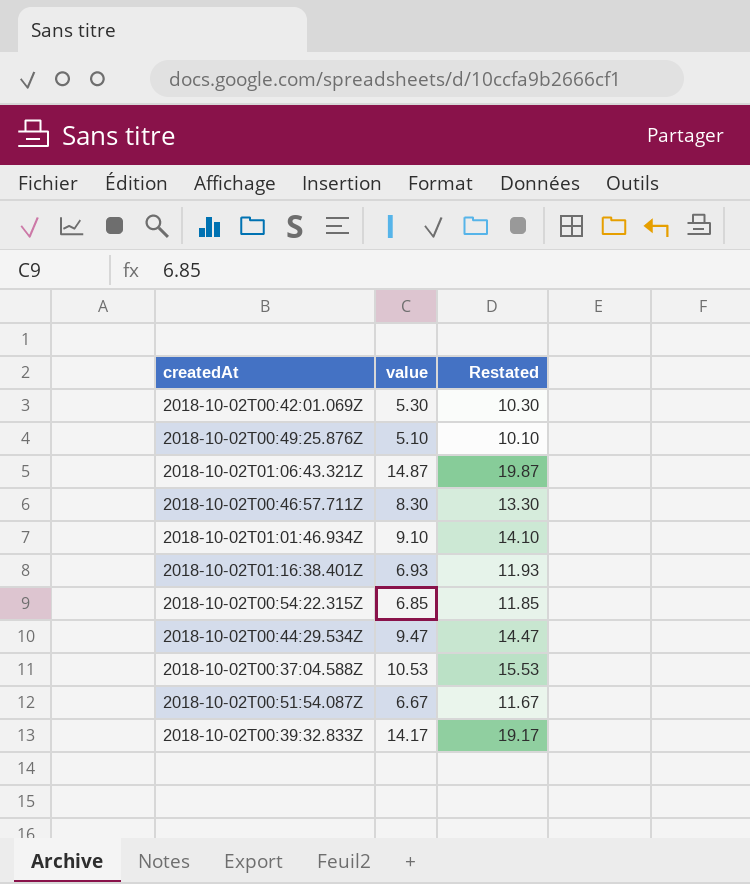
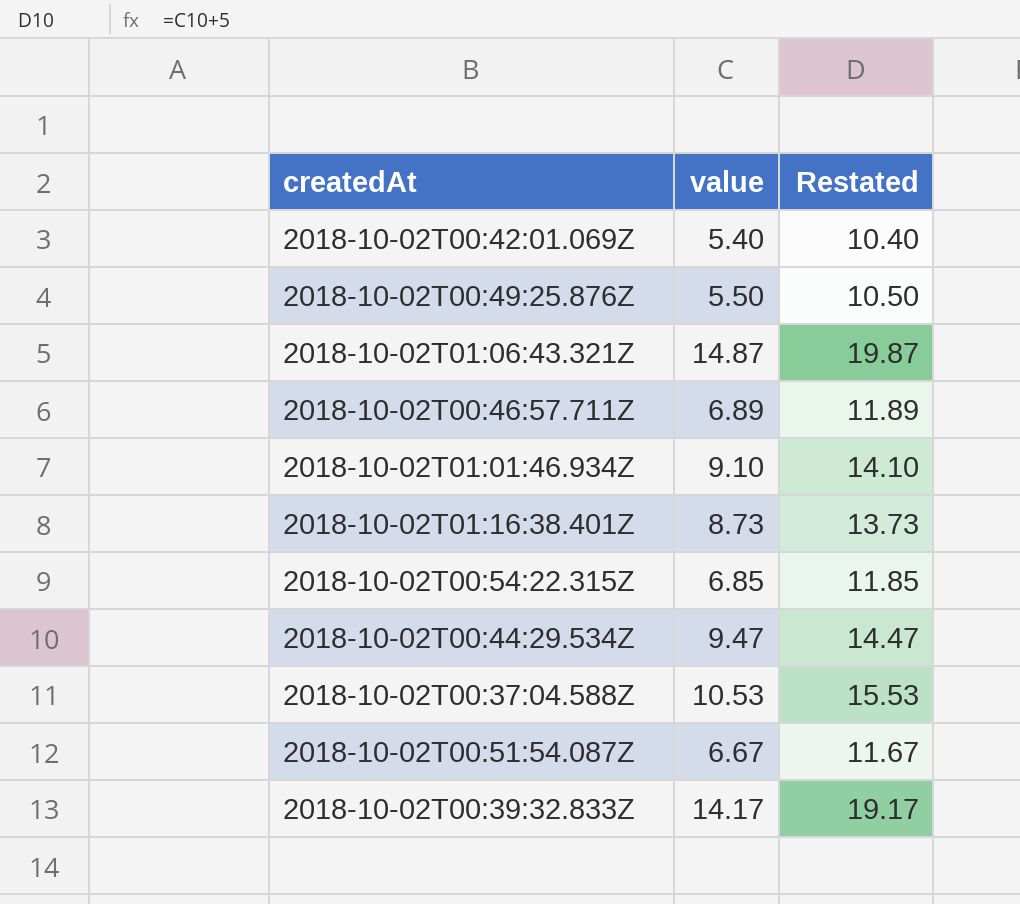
2018-10-02T00:42:01.069Z | value: 5.30 -> 5.40
2018-10-02T00:42:01.069Z | Restated: 10.30 -> 10.40
2018-10-02T00:49:25.876Z | value: 5.10 -> 5.50
2018-10-02T00:49:25.876Z | Restated: 10.10 -> 10.50
2018-10-02T00:46:57.711Z | value: 8.30 -> 6.89
2018-10-02T00:46:57.711Z | Restated: 13.30 -> 11.89
2018-10-02T01:16:38.401Z | value: 6.93 -> 8.73
2018-10-02T01:16:38.401Z | Restated: 11.93 -> 13.73

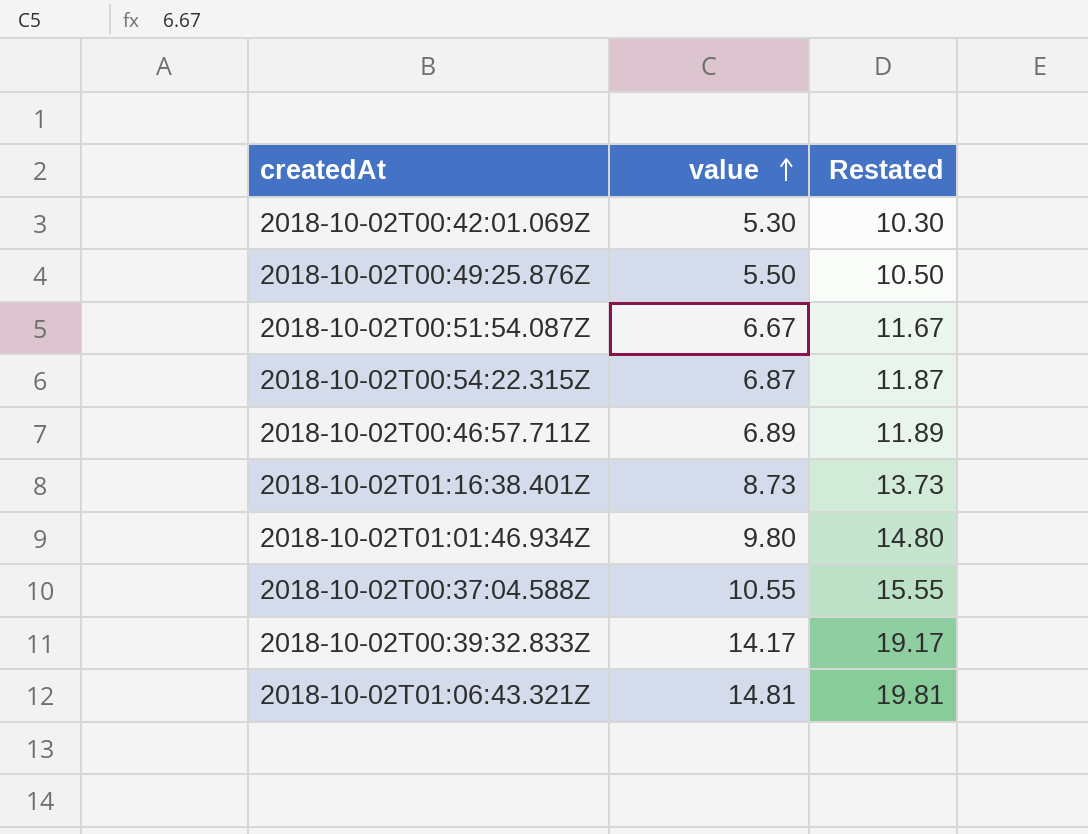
row order: none -> value ascending
row 2018-10-02T00:44:29.534Z: 9.47 | 14.47 -> none
2018-10-02T00:42:01.069Z | value: 5.40 -> 5.30
2018-10-02T00:42:01.069Z | Restated: 10.40 -> 10.30
2018-10-02T00:54:22.315Z | value: 6.85 -> 6.87
2018-10-02T00:54:22.315Z | Restated: 11.85 -> 11.87
2018-10-02T01:01:46.934Z | value: 9.10 -> 9.80
2018-10-02T01:01:46.934Z | Restated: 14.10 -> 14.80
2018-10-02T00:37:04.588Z | value: 10.53 -> 10.55
2018-10-02T00:37:04.588Z | Restated: 15.53 -> 15.55
2018-10-02T01:06:43.321Z | value: 14.87 -> 14.81
2018-10-02T01:06:43.321Z | Restated: 19.87 -> 19.81

